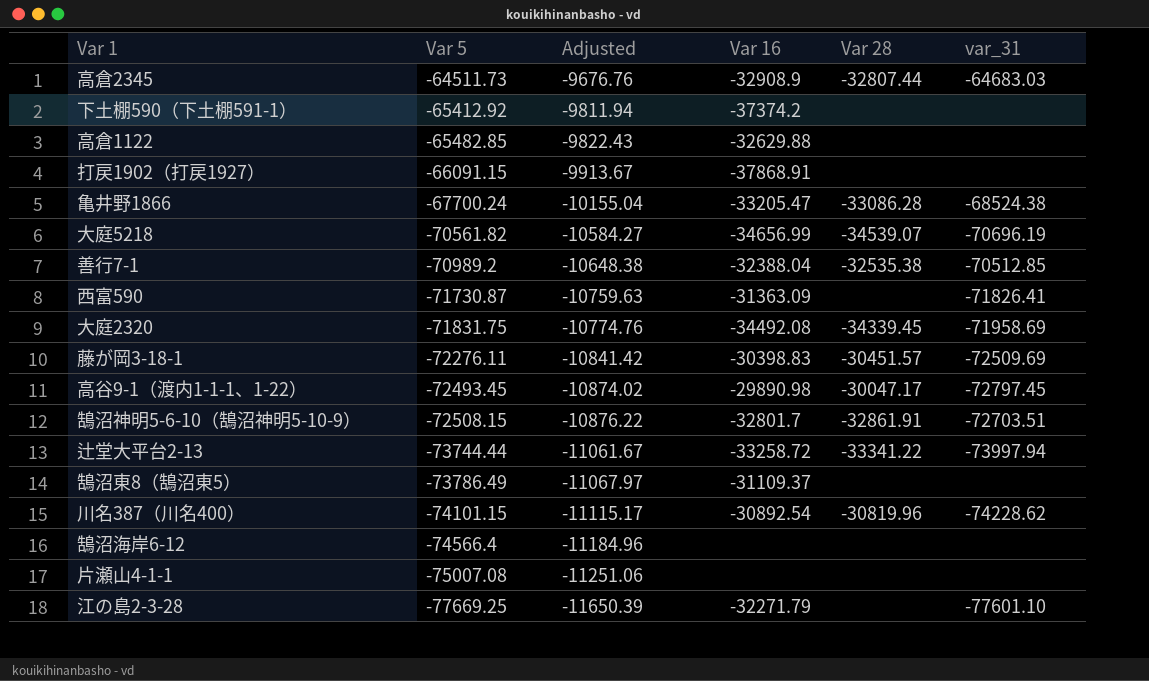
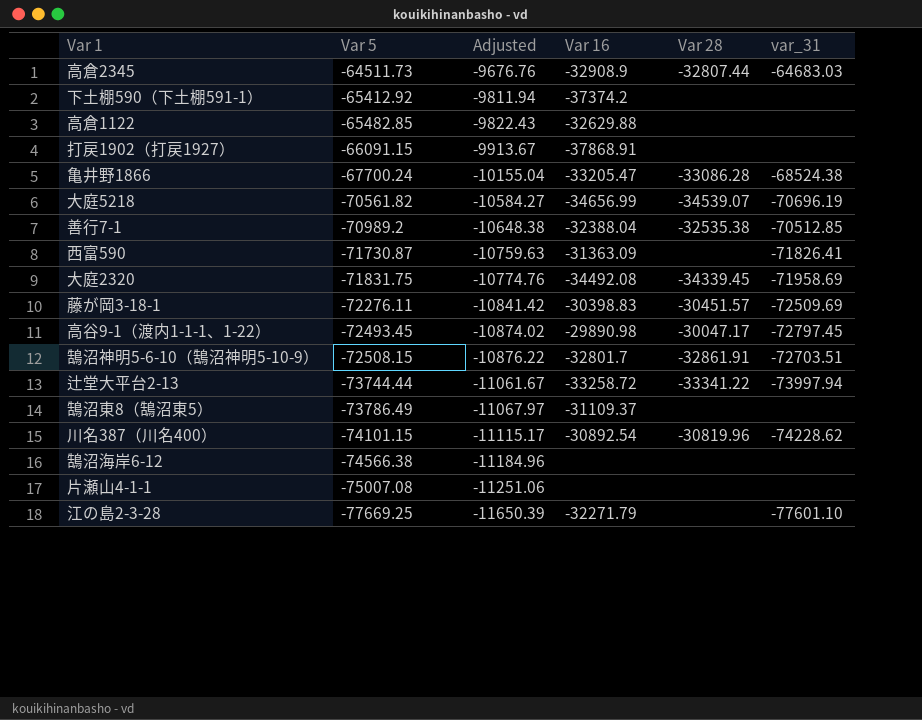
鵠沼海岸6-12 | Var 5: -74566.4 -> -74566.38

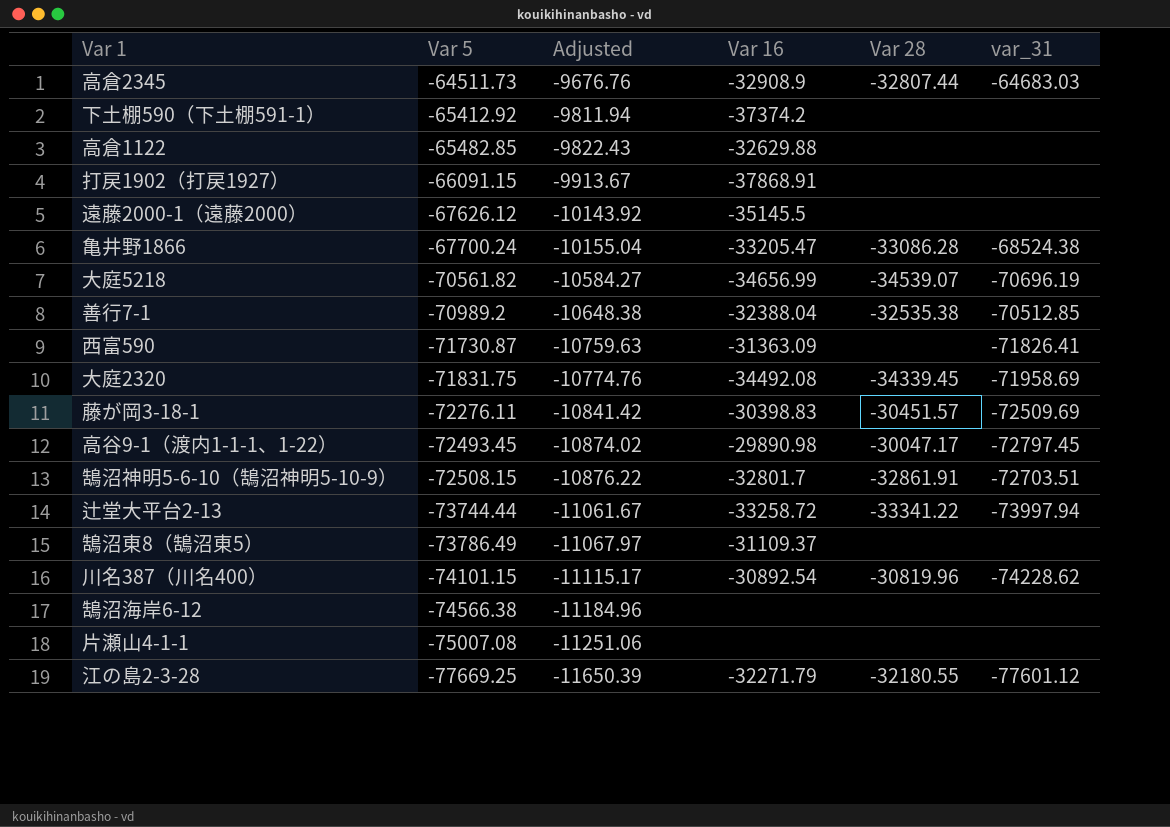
row 遠藤2000-1（遠藤2000）: none -> -67626.12 | -10143.92 | -35145.5 | none | none
江の島2-3-28 | Var 28: none -> -32180.55
江の島2-3-28 | var_31: -77601.10 -> -77601.12

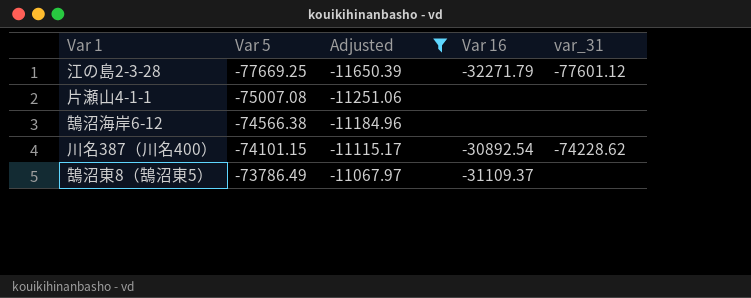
filter: none -> Adjusted <= -11067.97
row order: Var 5 descending -> Var 5 ascending
column Var 28 | position: 5 -> none

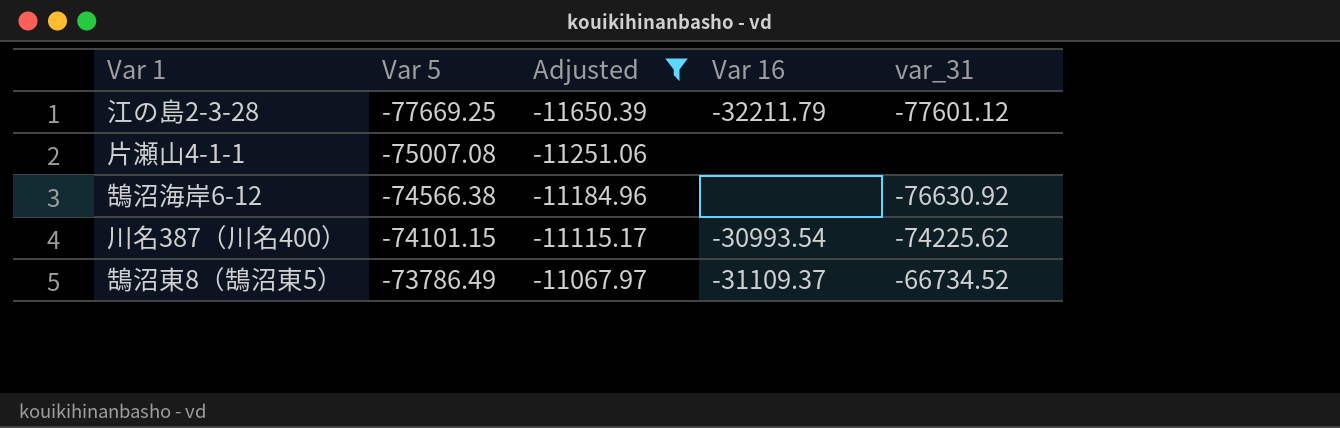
江の島2-3-28 | Var 16: -32271.79 -> -32211.79
鵠沼海岸6-12 | var_31: none -> -76630.92
川名387（川名400） | Var 16: -30892.54 -> -30993.54
川名387（川名400） | var_31: -74228.62 -> -74225.62
鵠沼東8（鵠沼東5） | var_31: none -> -66734.52

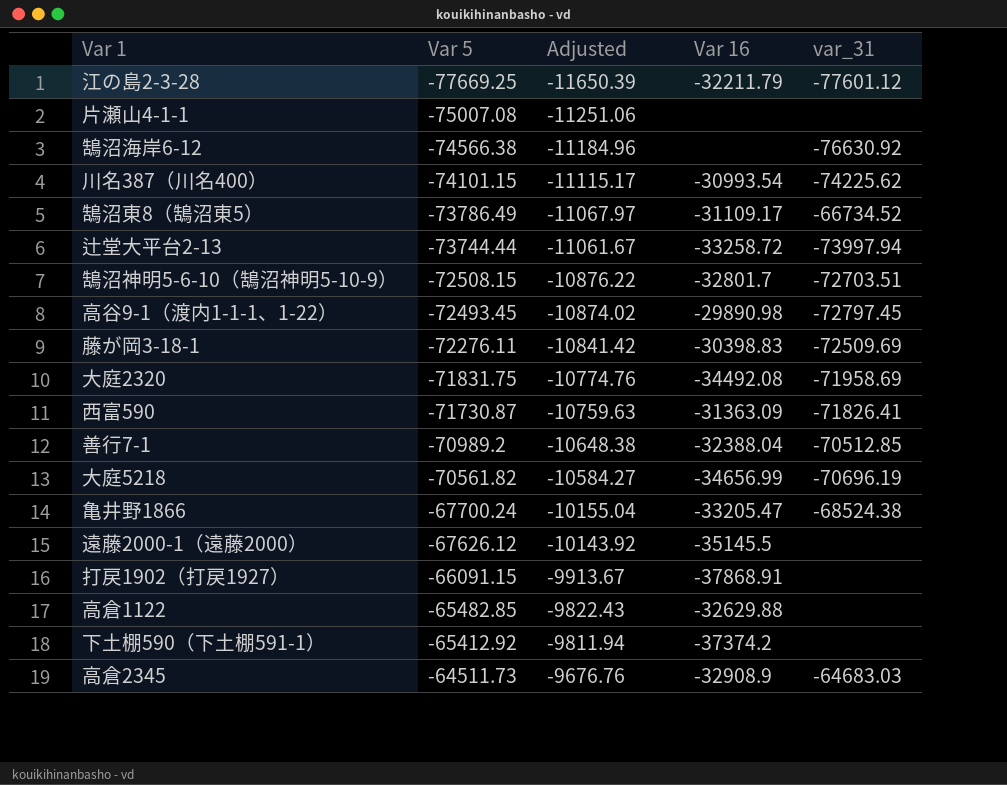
filter: Adjusted <= -11067.97 -> none
鵠沼東8（鵠沼東5） | Var 16: -31109.37 -> -31109.17

